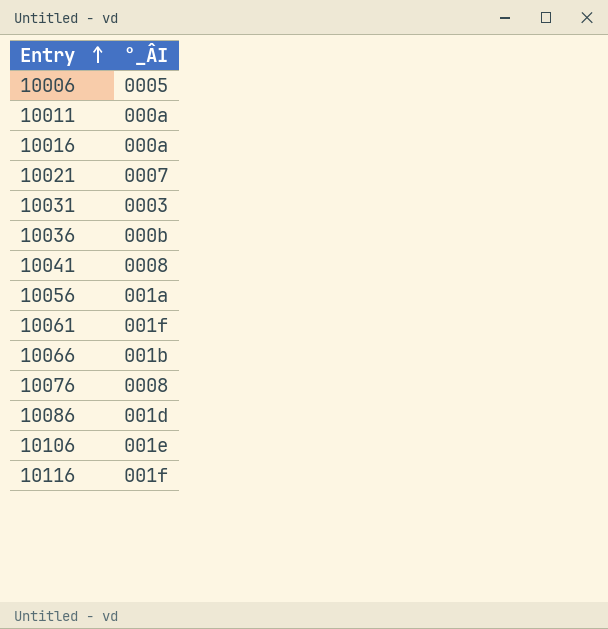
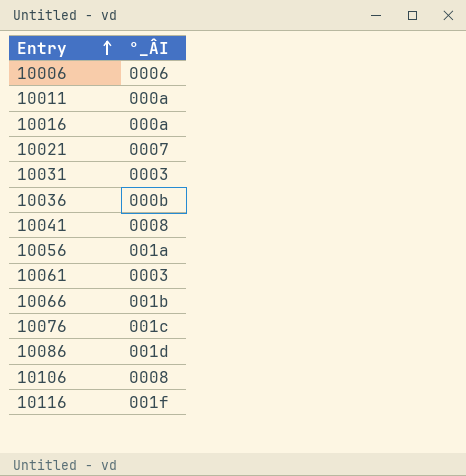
10006 | °_ÂI: 0005 -> 0006
10061 | °_ÂI: 001f -> 0003
10076 | °_ÂI: 0008 -> 001c
10106 | °_ÂI: 001e -> 0008

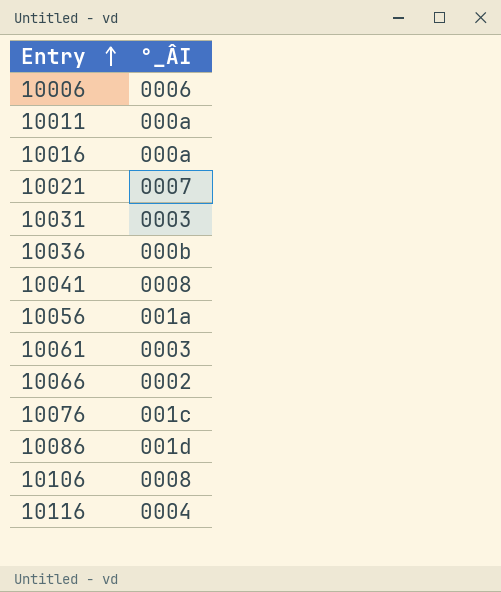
10066 | °_ÂI: 001b -> 0002
10116 | °_ÂI: 001f -> 0004

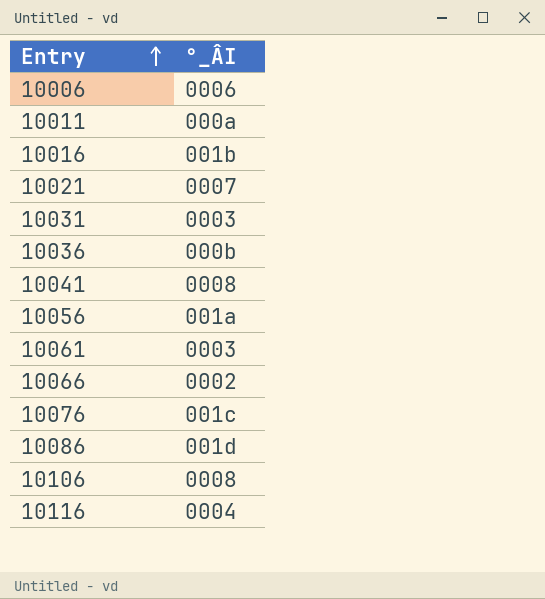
10016 | °_ÂI: 000a -> 001b

